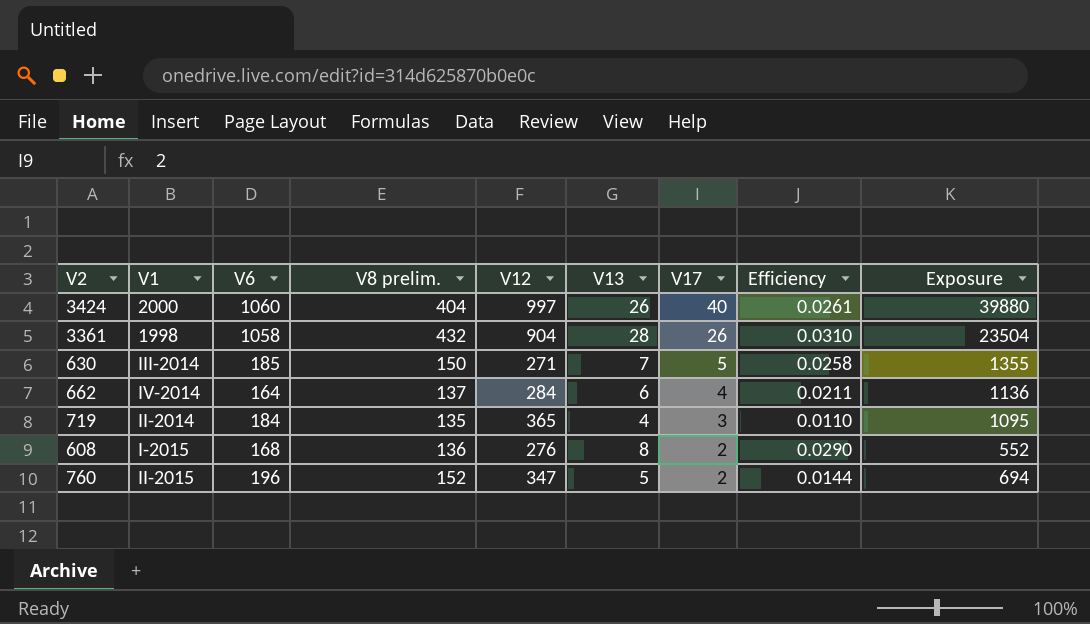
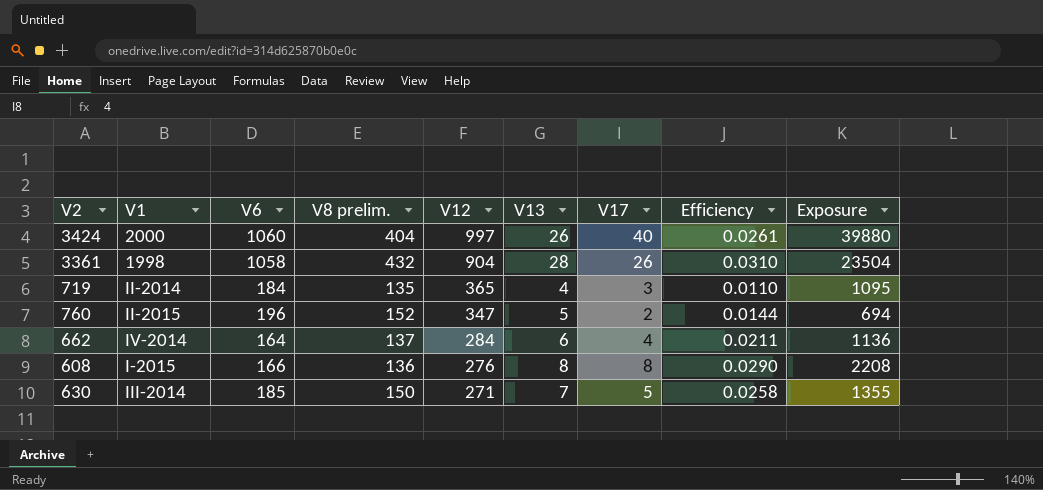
row order: V17 descending -> V12 descending
608 | V6: 168 -> 166
608 | V17: 2 -> 8
608 | Exposure: 552 -> 2208

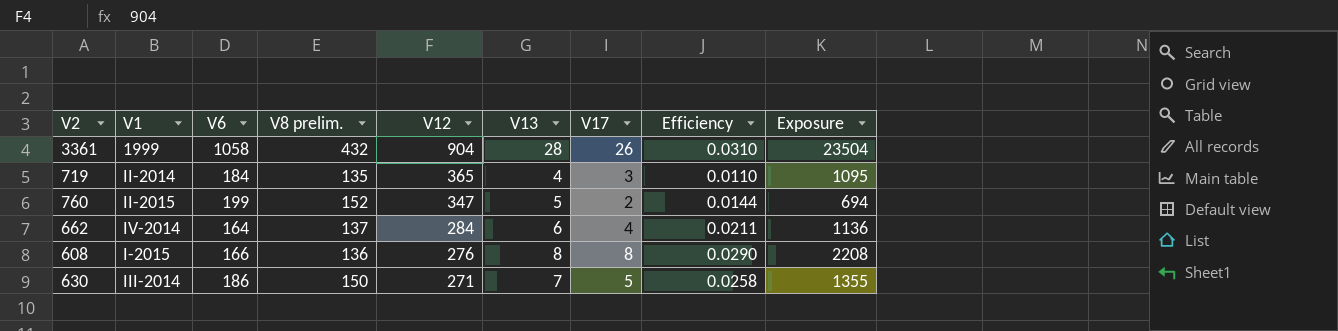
row 3424: 2000 | 1060 | 404 | 997 | 26 | 40 | 0.0261 | 39880 -> none
3361 | V1: 1998 -> 1999
760 | V6: 196 -> 199
630 | V6: 185 -> 186

